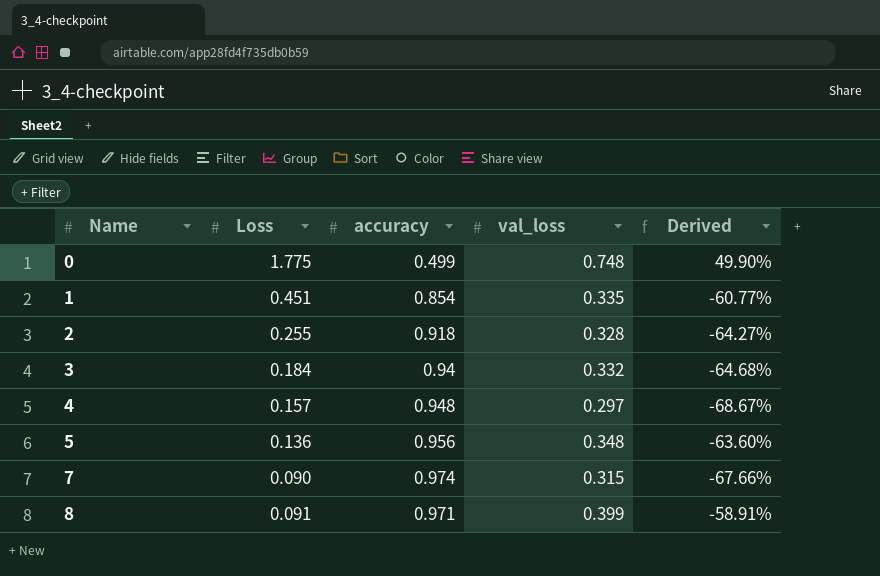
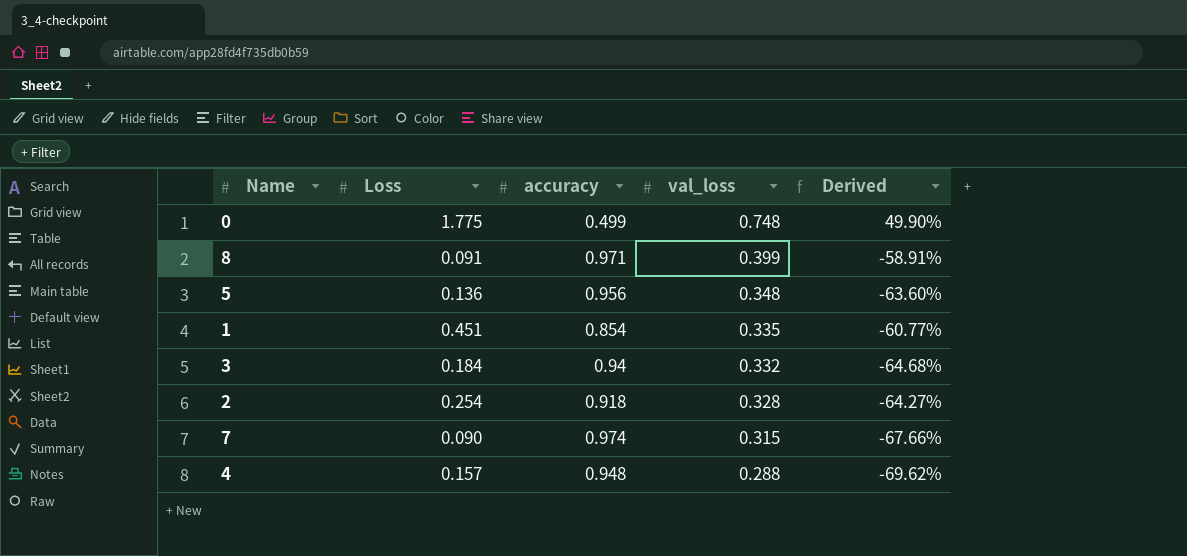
row order: Name ascending -> val_loss descending
2 | Loss: 0.255 -> 0.254
4 | val_loss: 0.297 -> 0.288
4 | Derived: -68.67% -> -69.62%

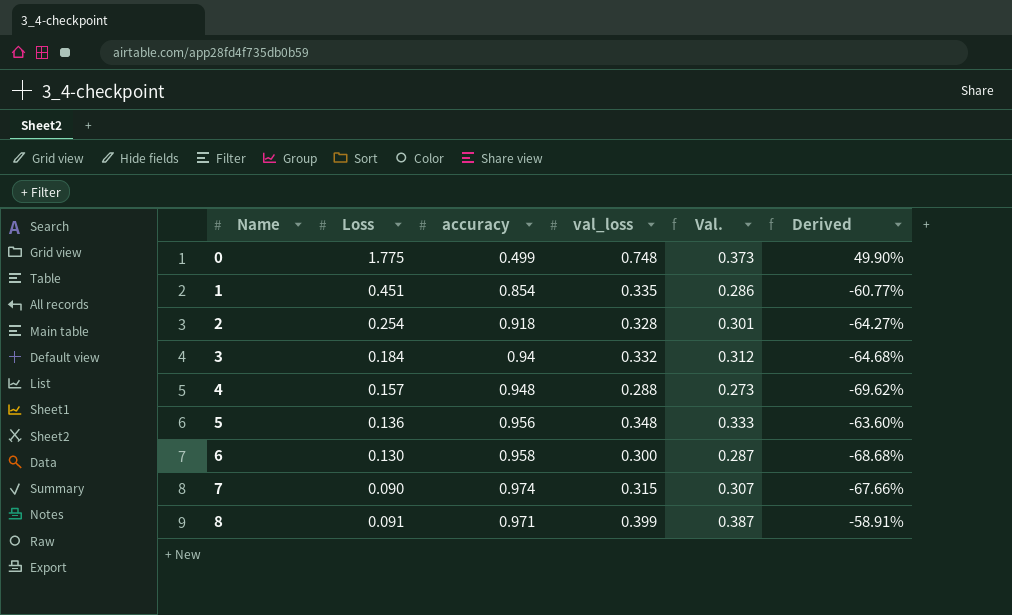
row order: val_loss descending -> Name ascending
column Val. | formula: none -> [accuracy] * [val_loss]
row 6: none -> 0.130 | 0.958 | 0.300 | 0.287 | -68.68%

